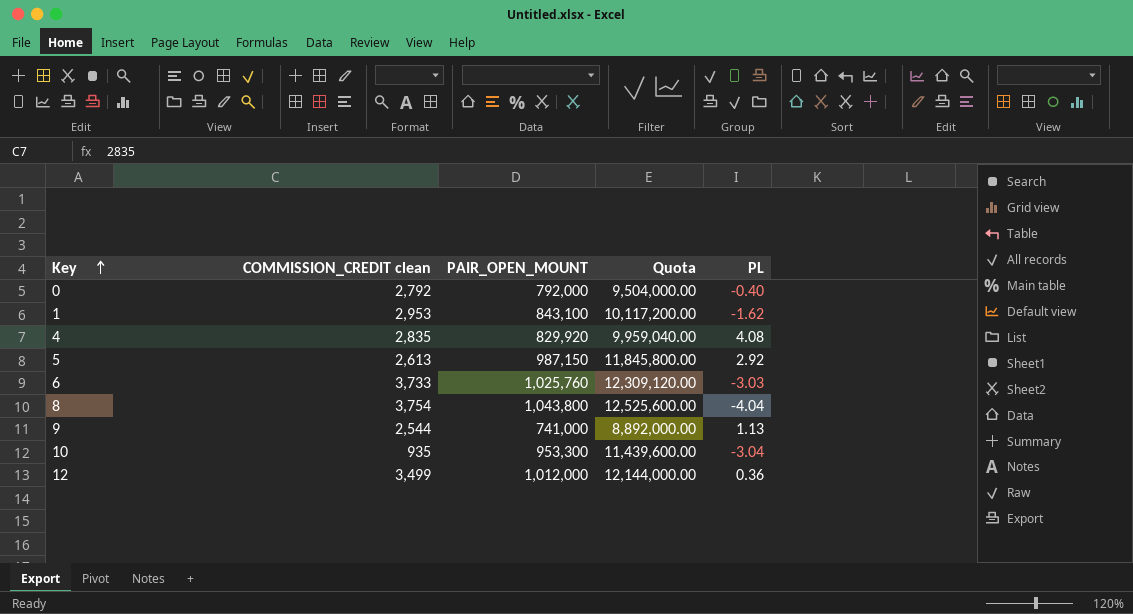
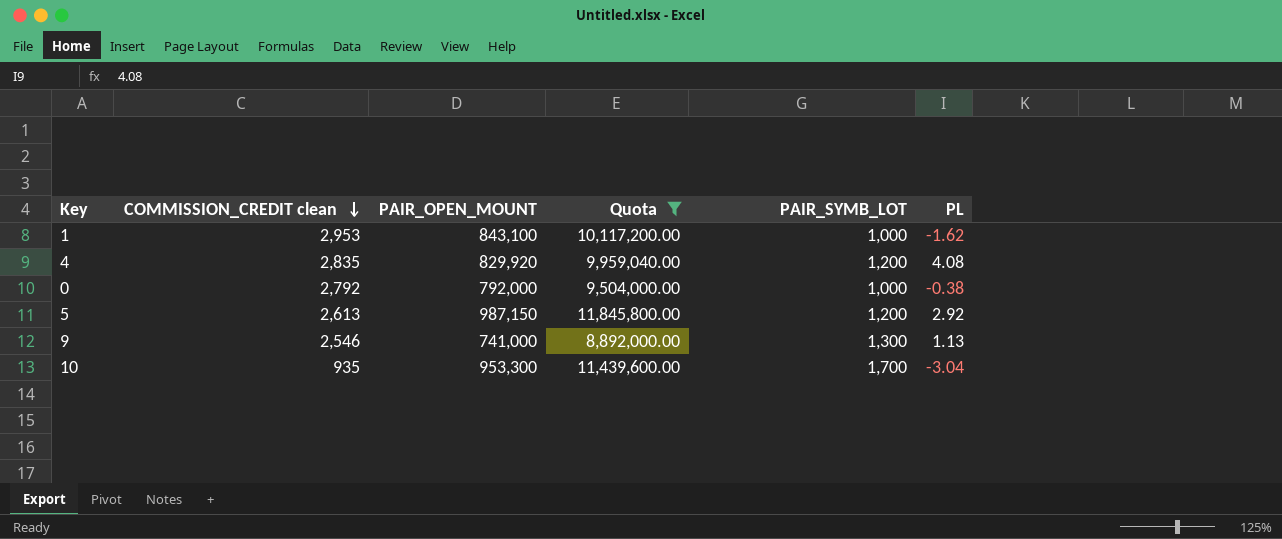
filter: none -> Quota <= 11,845,800.00
row order: Key ascending -> COMMISSION_CREDIT clean descending
column PAIR_SYMB_LOT | position: none -> 5
0 | PL: -0.40 -> -0.38
9 | COMMISSION_CREDIT clean: 2,544 -> 2,546

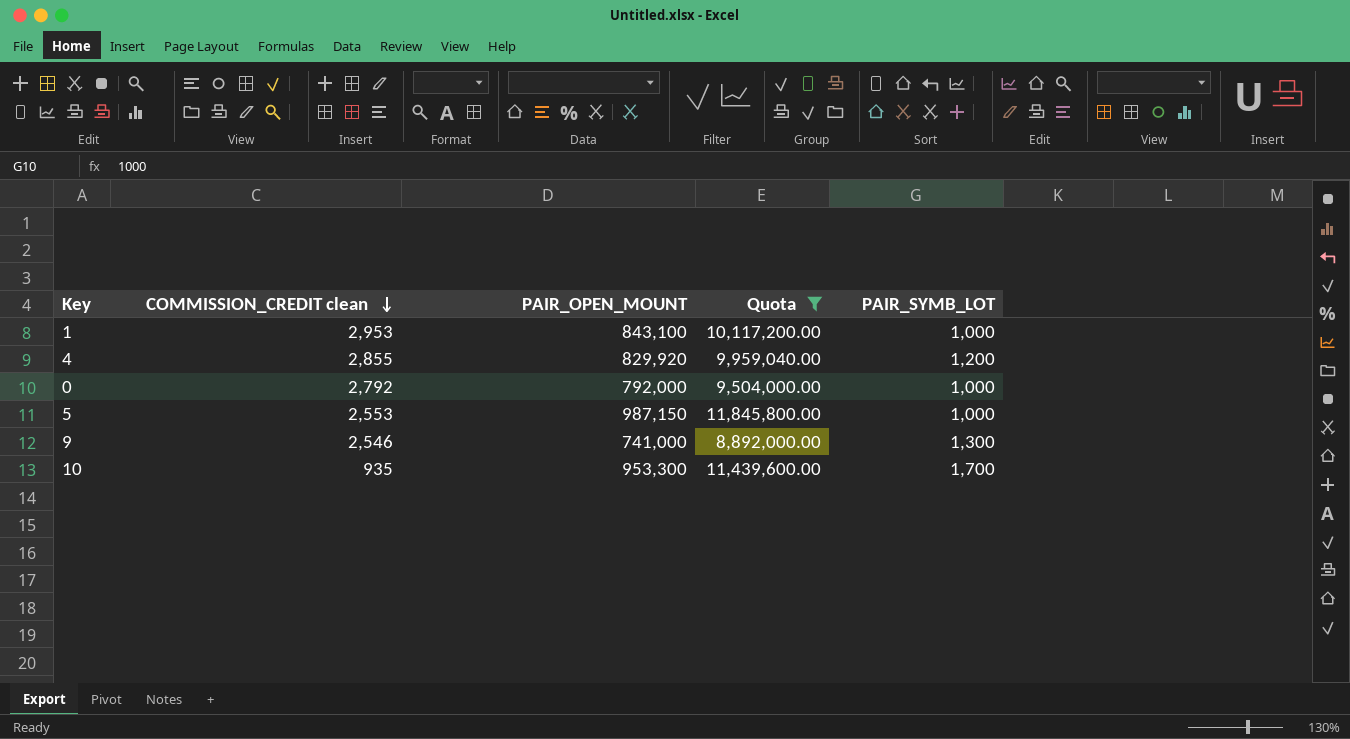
column PL | position: 6 -> none
4 | COMMISSION_CREDIT clean: 2,835 -> 2,855
5 | COMMISSION_CREDIT clean: 2,613 -> 2,553
5 | PAIR_SYMB_LOT: 1,200 -> 1,000

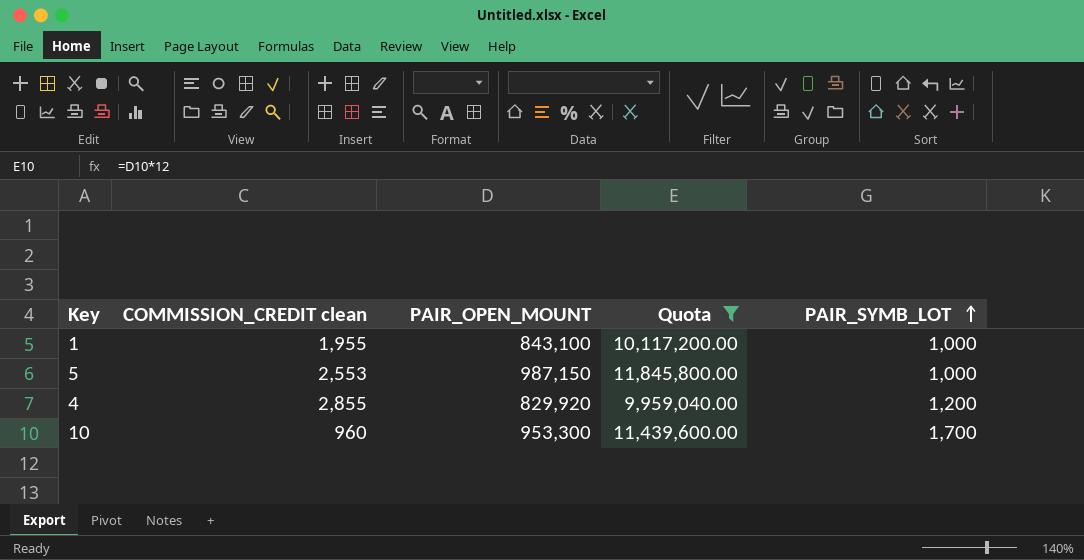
row order: COMMISSION_CREDIT clean descending -> PAIR_SYMB_LOT ascending
row 0: 2,792 | 792,000 | 9,504,000.00 | 1,000 -> none
row 9: 2,546 | 741,000 | 8,892,000.00 | 1,300 -> none
1 | COMMISSION_CREDIT clean: 2,953 -> 1,955
10 | COMMISSION_CREDIT clean: 935 -> 960

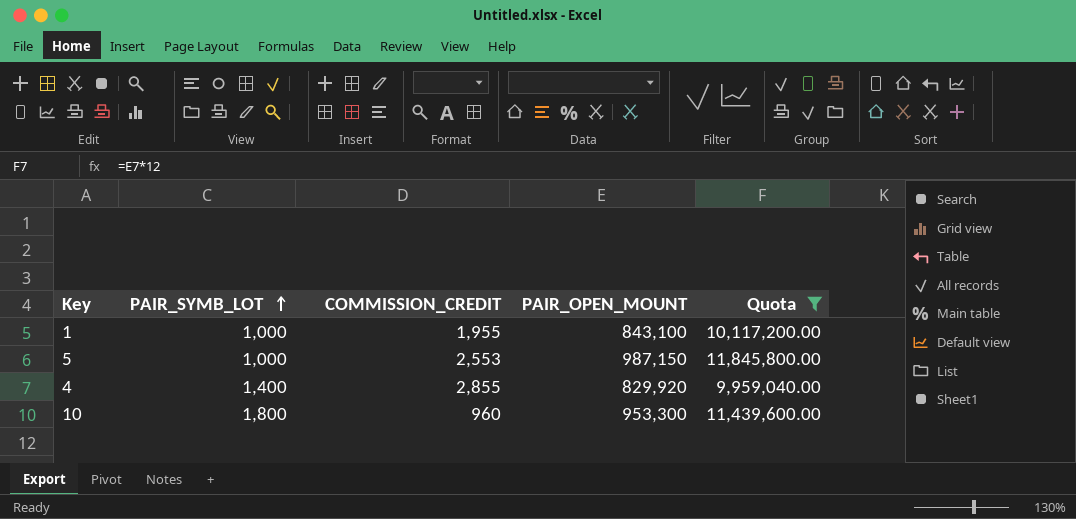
column PAIR_SYMB_LOT | position: 5 -> 2
column name: COMMISSION_CREDIT clean -> COMMISSION_CREDIT
4 | PAIR_SYMB_LOT: 1,200 -> 1,400
10 | PAIR_SYMB_LOT: 1,700 -> 1,800

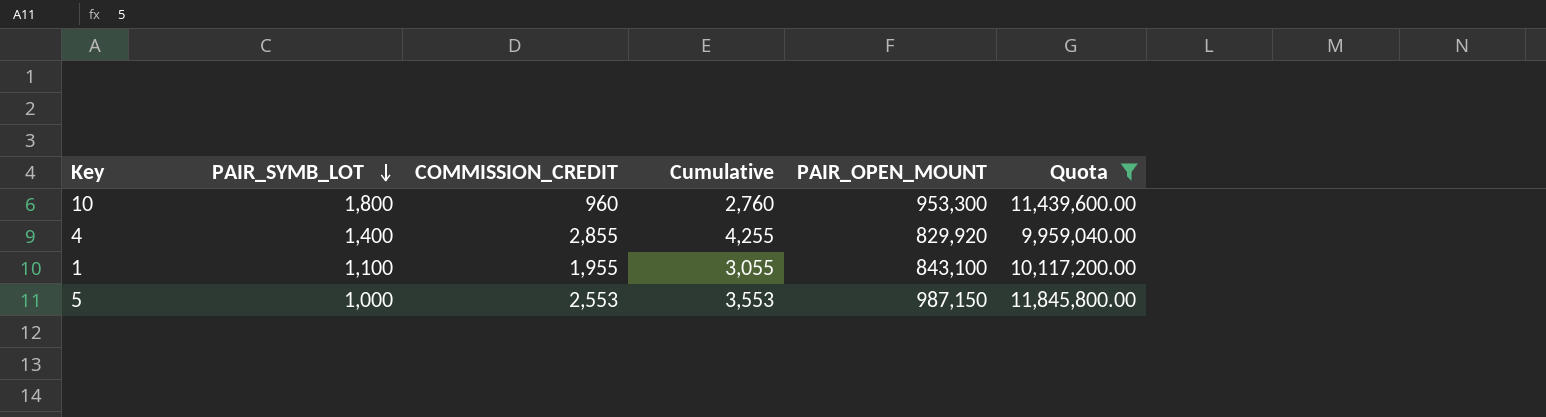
row order: PAIR_SYMB_LOT ascending -> PAIR_SYMB_LOT descending
column Cumulative | formula: none -> [PAIR_SYMB_LOT] + [COMMISSION_CREDIT]
1 | PAIR_SYMB_LOT: 1,000 -> 1,100

